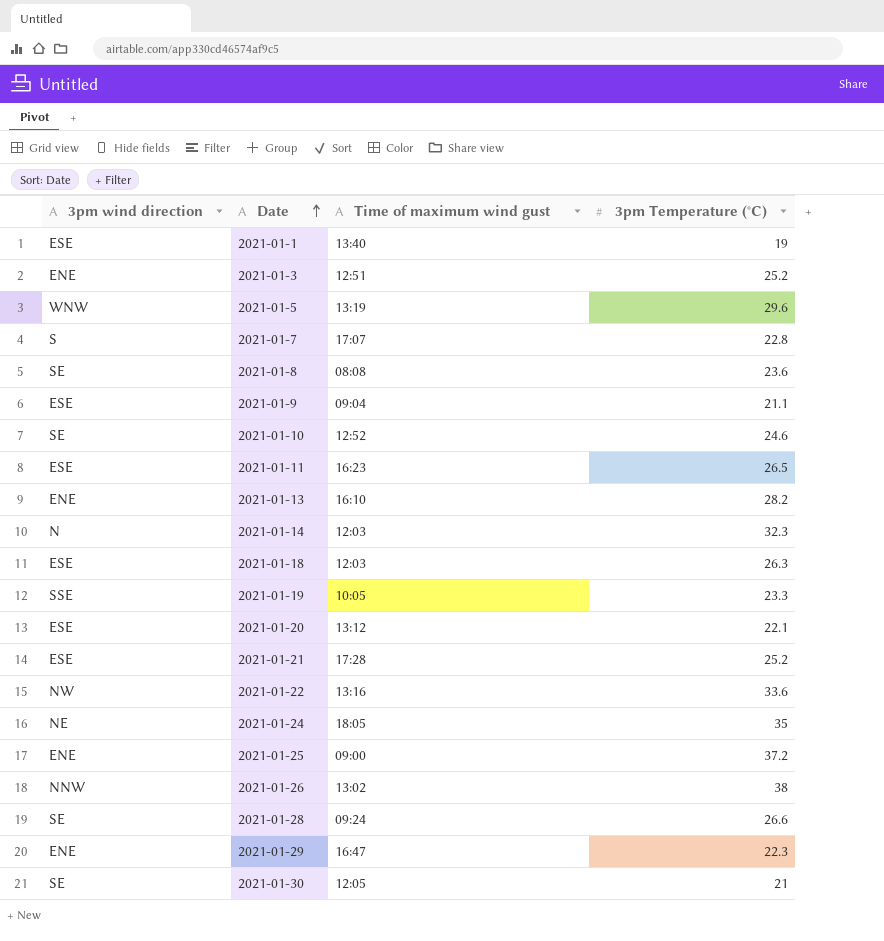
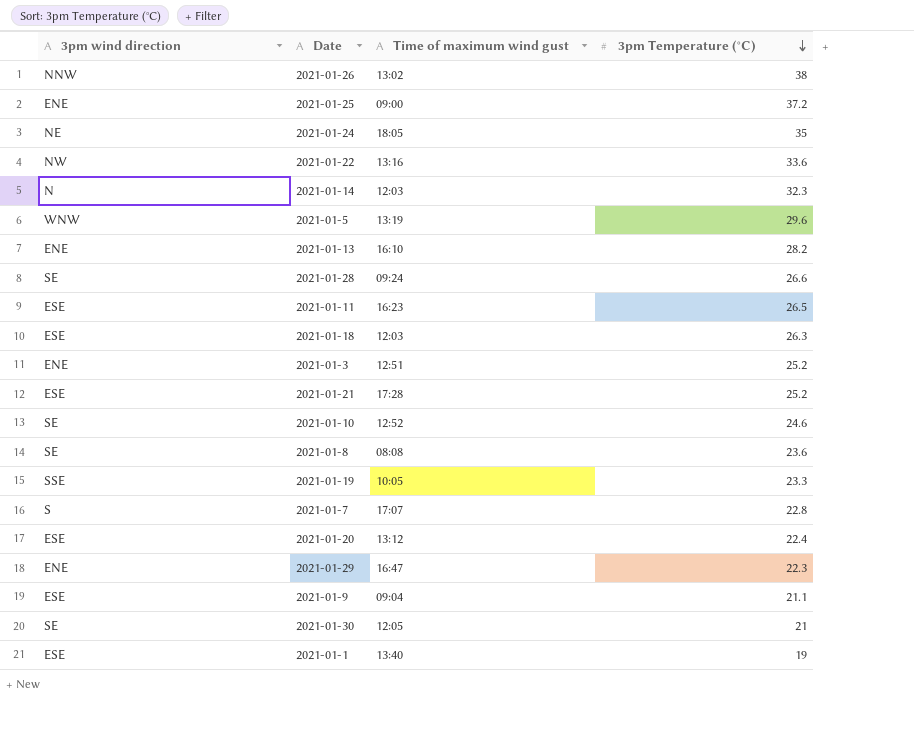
row order: Date ascending -> 3pm Temperature (°C) descending
2021-01-20 | 3pm Temperature (°C): 22.1 -> 22.4

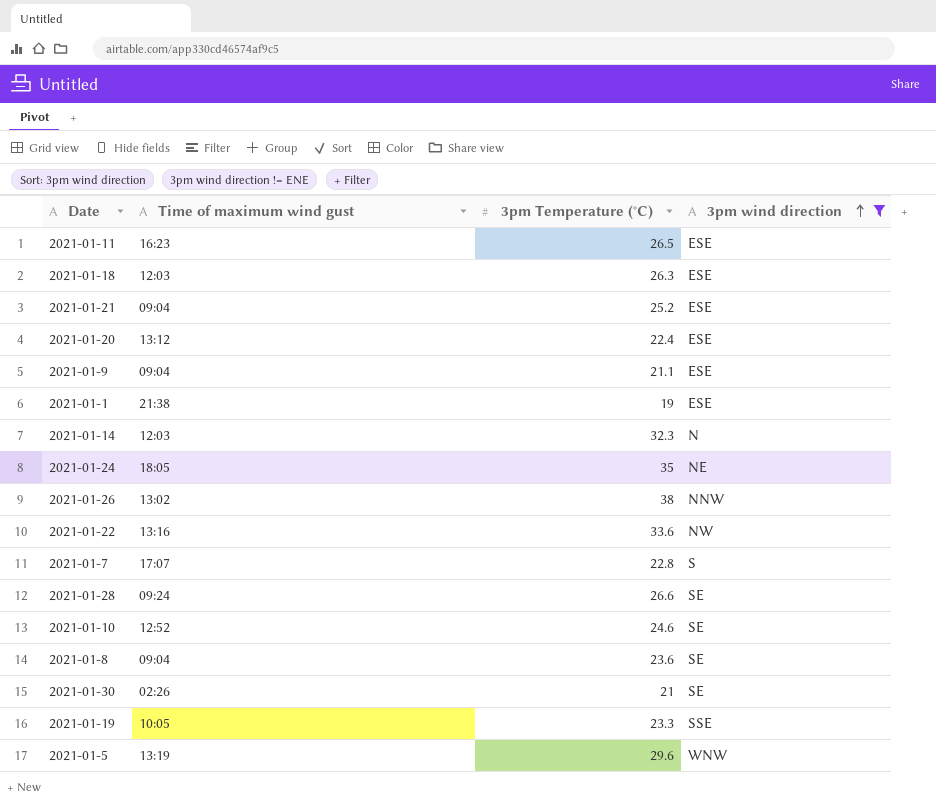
filter: none -> 3pm wind direction != ENE
row order: 3pm Temperature (°C) descending -> 3pm wind direction ascending
column 3pm wind direction | position: 1 -> 4
2021-01-21 | Time of maximum wind gust: 17:28 -> 09:04
2021-01-1 | Time of maximum wind gust: 13:40 -> 21:38
2021-01-8 | Time of maximum wind gust: 08:08 -> 09:04
2021-01-30 | Time of maximum wind gust: 12:05 -> 02:26

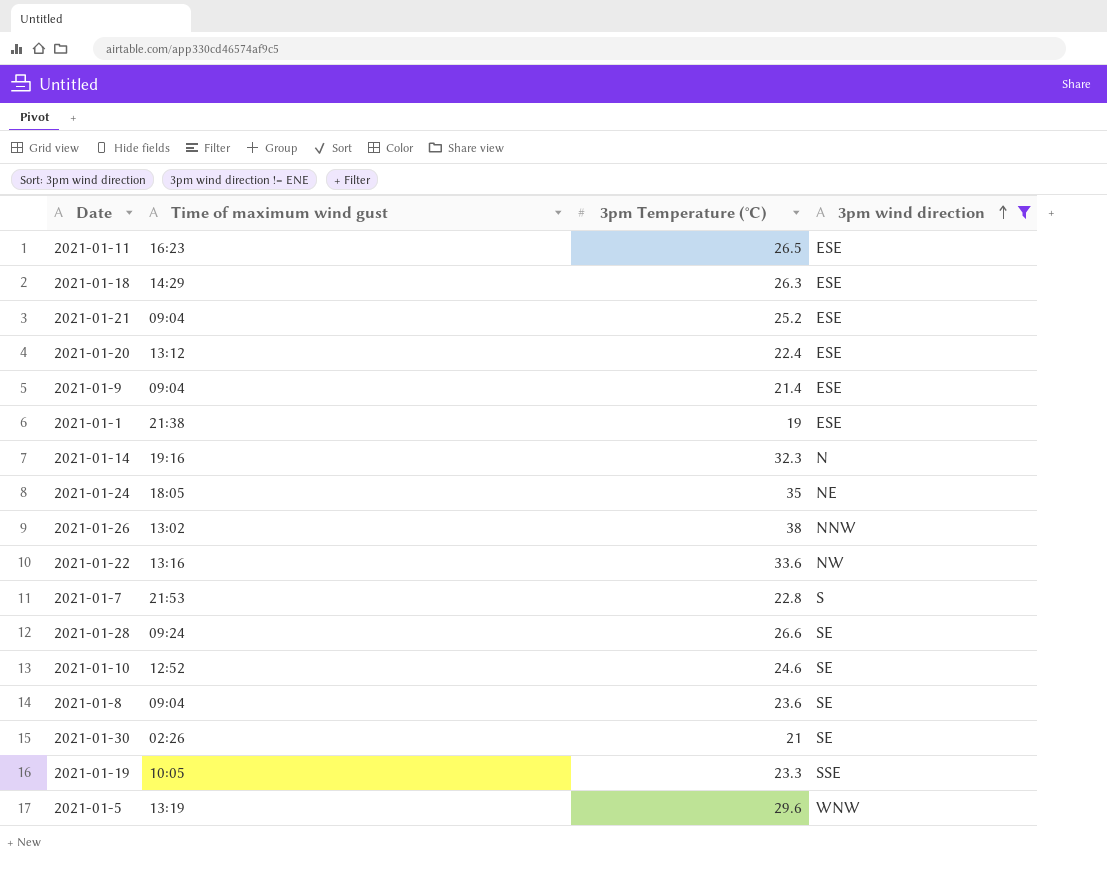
2021-01-18 | Time of maximum wind gust: 12:03 -> 14:29
2021-01-9 | 3pm Temperature (°C): 21.1 -> 21.4
2021-01-14 | Time of maximum wind gust: 12:03 -> 19:16
2021-01-7 | Time of maximum wind gust: 17:07 -> 21:53

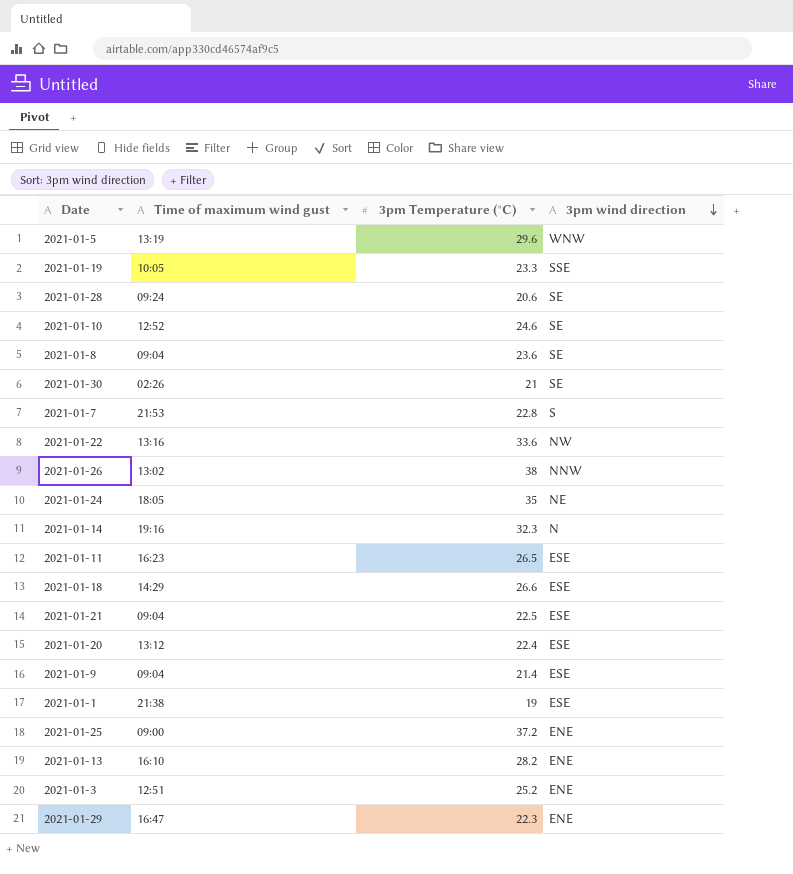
filter: 3pm wind direction != ENE -> none
row order: 3pm wind direction ascending -> 3pm wind direction descending
2021-01-28 | 3pm Temperature (°C): 26.6 -> 20.6
2021-01-18 | 3pm Temperature (°C): 26.3 -> 26.6
2021-01-21 | 3pm Temperature (°C): 25.2 -> 22.5

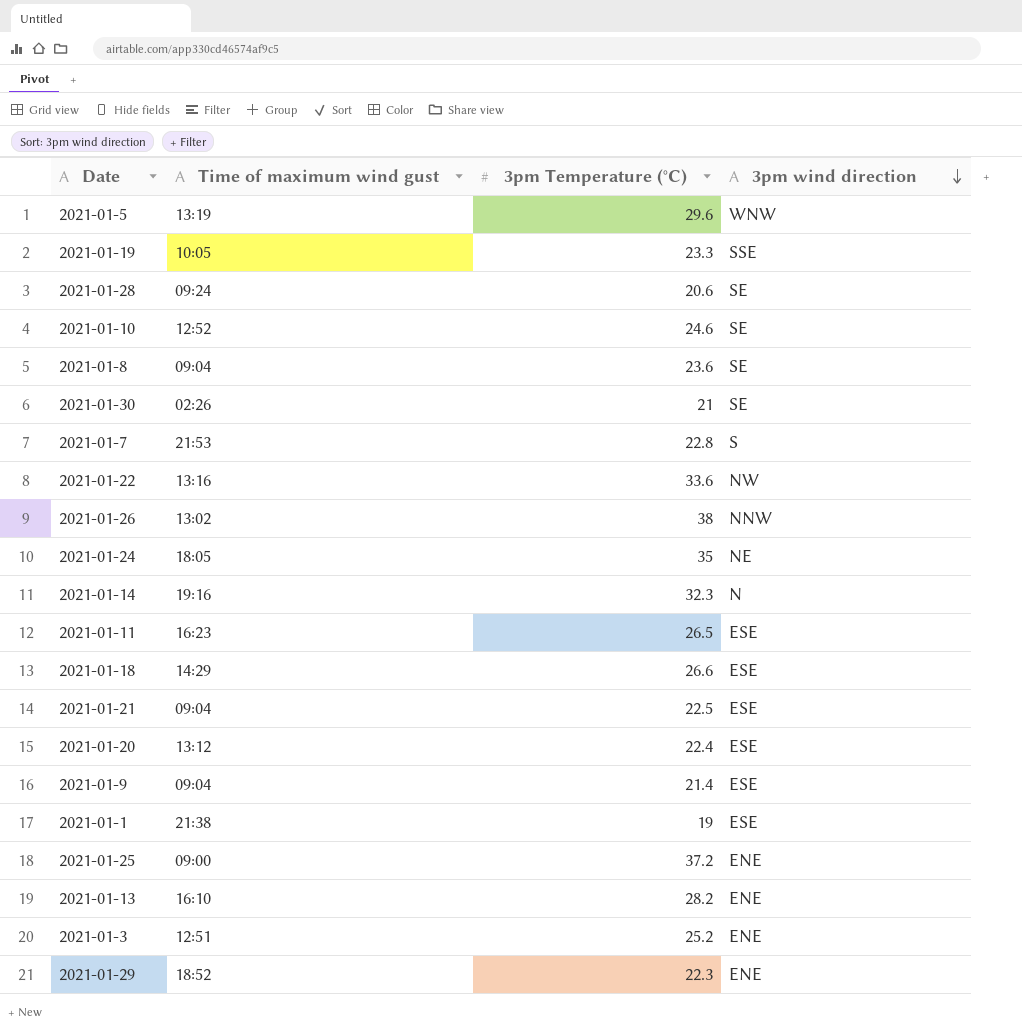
2021-01-29 | Time of maximum wind gust: 16:47 -> 18:52

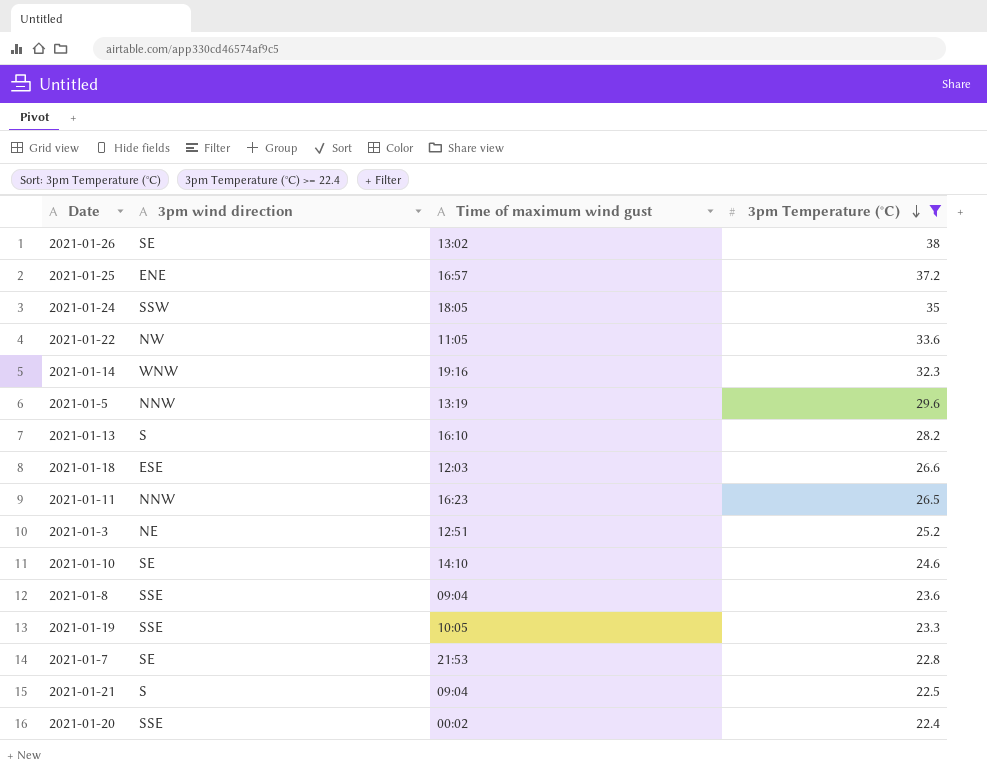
filter: none -> 3pm Temperature (°C) >= 22.4
row order: 3pm wind direction descending -> 3pm Temperature (°C) descending
column 3pm wind direction | position: 4 -> 2
2021-01-26 | 3pm wind direction: NNW -> SE
2021-01-25 | Time of maximum wind gust: 09:00 -> 16:57
2021-01-24 | 3pm wind direction: NE -> SSW
2021-01-22 | Time of maximum wind gust: 13:16 -> 11:05
2021-01-14 | 3pm wind direction: N -> WNW
2021-01-5 | 3pm wind direction: WNW -> NNW
2021-01-13 | 3pm wind direction: ENE -> S
2021-01-18 | Time of maximum wind gust: 14:29 -> 12:03
2021-01-11 | 3pm wind direction: ESE -> NNW
2021-01-3 | 3pm wind direction: ENE -> NE
2021-01-10 | Time of maximum wind gust: 12:52 -> 14:10
2021-01-8 | 3pm wind direction: SE -> SSE
2021-01-7 | 3pm wind direction: S -> SE
2021-01-21 | 3pm wind direction: ESE -> S
2021-01-20 | 3pm wind direction: ESE -> SSE
2021-01-20 | Time of maximum wind gust: 13:12 -> 00:02

